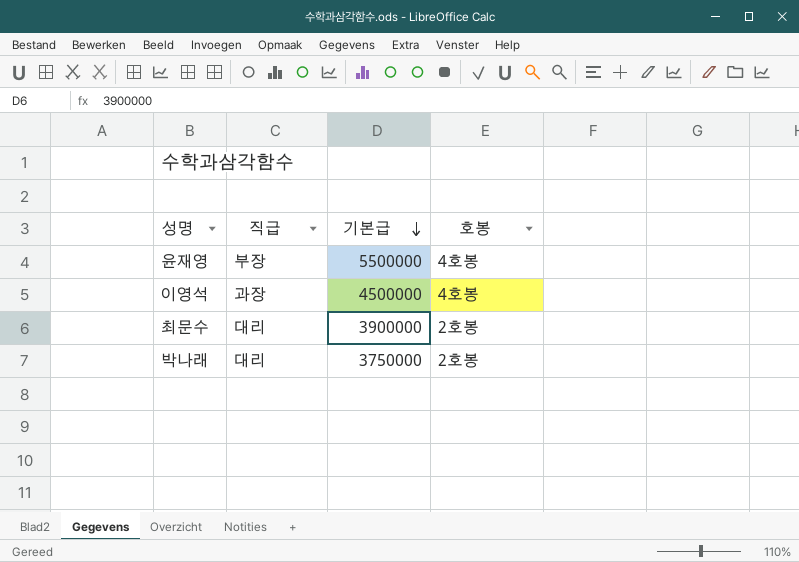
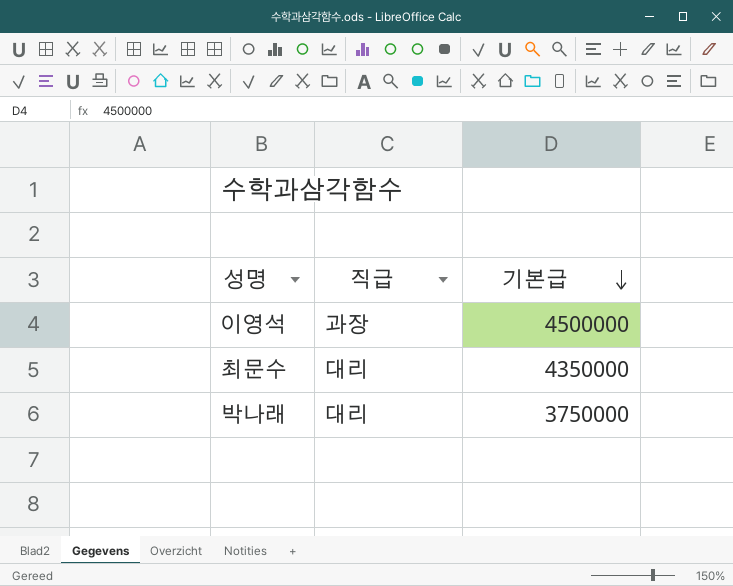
column 호봉 | position: 4 -> none
row 윤재영: 부장 | 5500000 | 4호봉 -> none
최문수 | 기본급: 3900000 -> 4350000

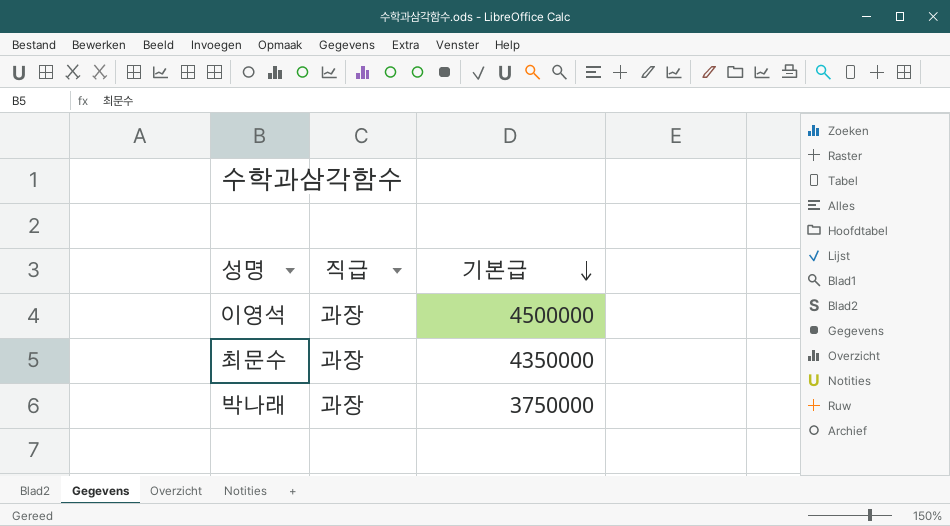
최문수 | 직급: 대리 -> 과장
박나래 | 직급: 대리 -> 과장

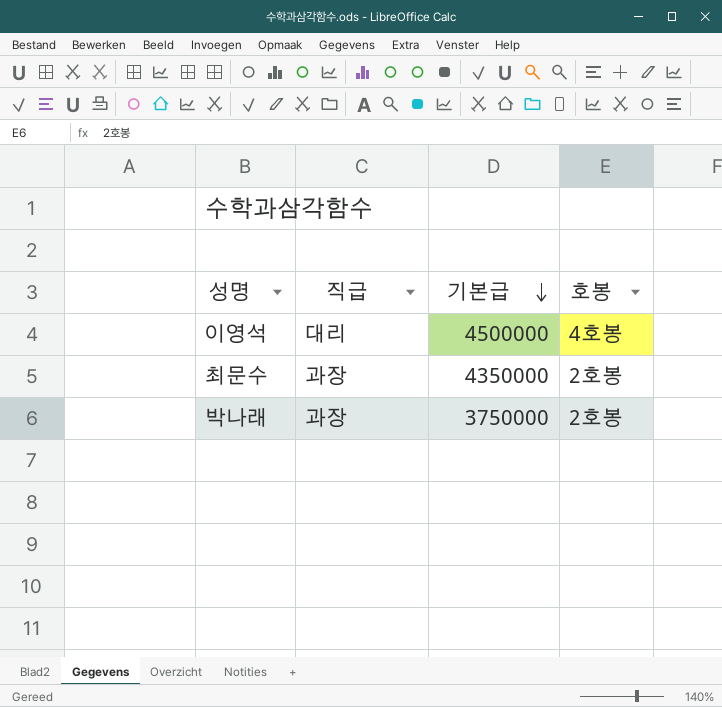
column 호봉 | position: none -> 4
이영석 | 직급: 과장 -> 대리

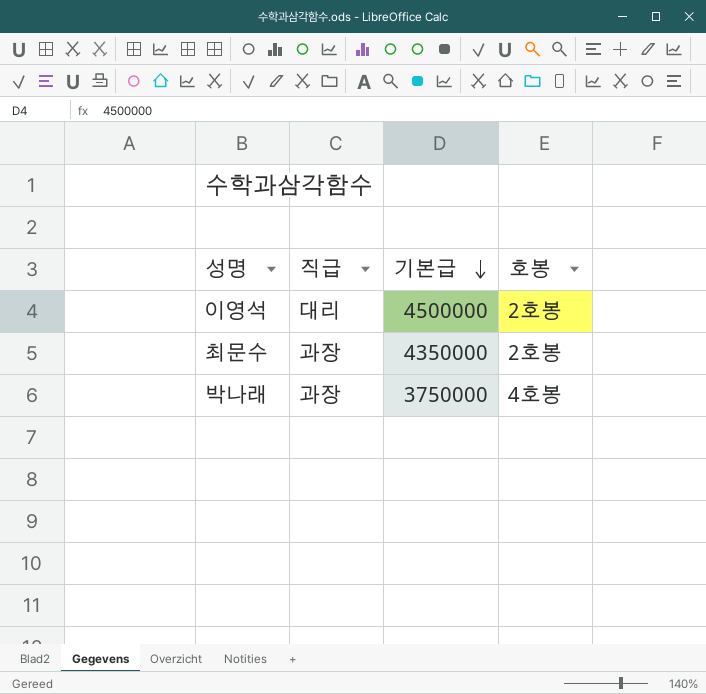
이영석 | 호봉: 4호봉 -> 2호봉
박나래 | 호봉: 2호봉 -> 4호봉

